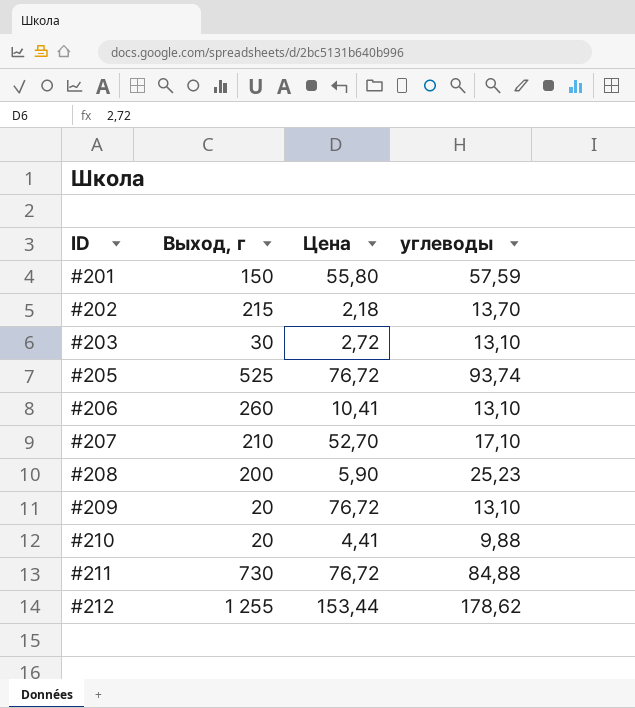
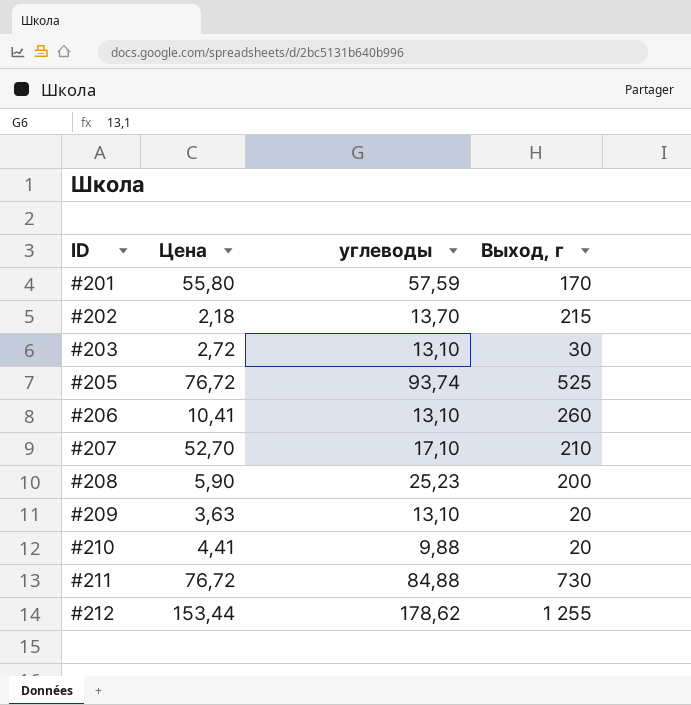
column Выход, г | position: 2 -> 4
#201 | Выход, г: 150 -> 170
#209 | Цена: 76,72 -> 3,63

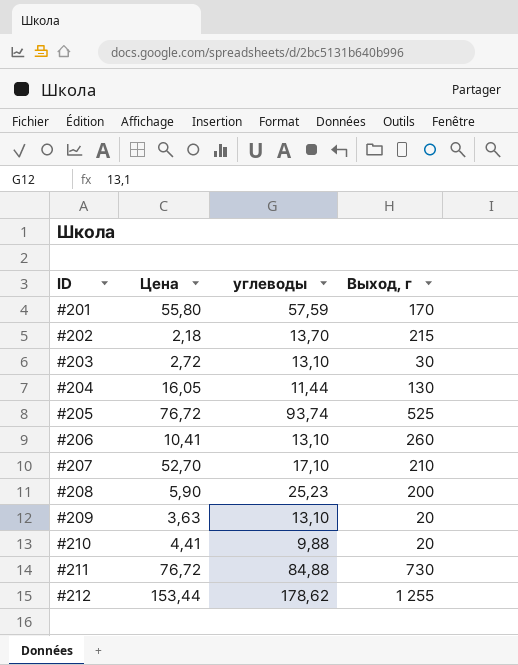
row #204: none -> 16,05 | 11,44 | 130

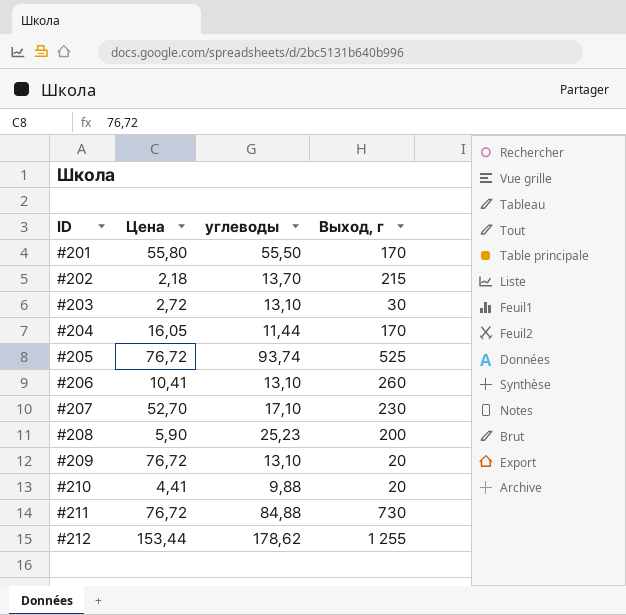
#201 | углеводы: 57,59 -> 55,50
#204 | Выход, г: 130 -> 170
#207 | Выход, г: 210 -> 230
#209 | Цена: 3,63 -> 76,72

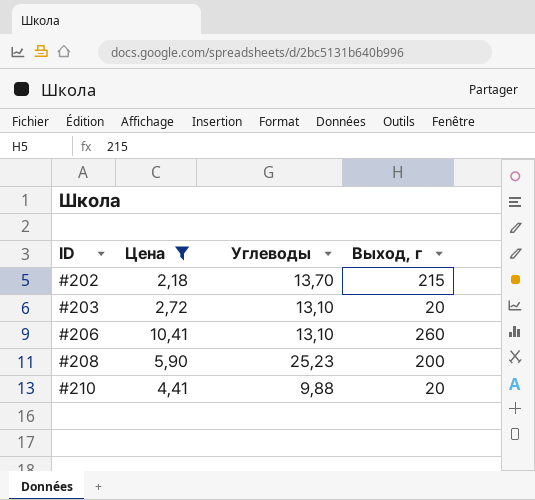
filter: none -> Цена <= 10,41
column name: углеводы -> Углеводы
#203 | Выход, г: 30 -> 20

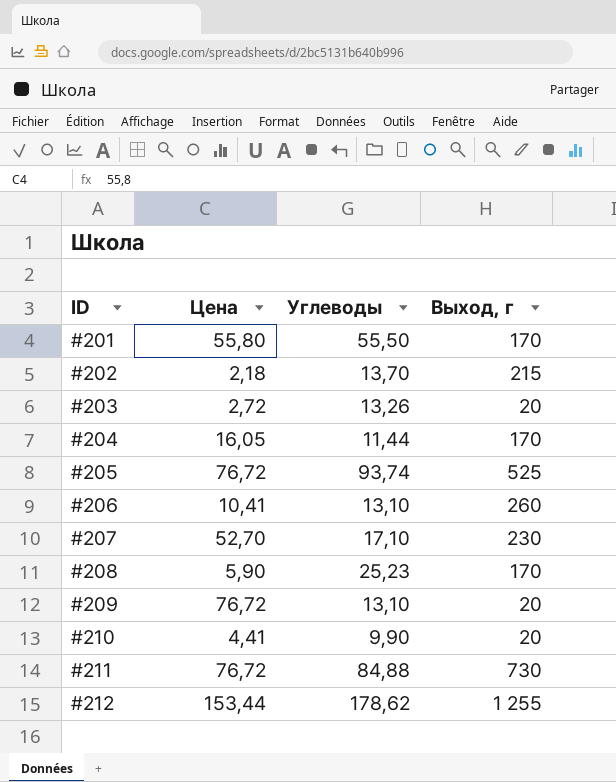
filter: Цена <= 10,41 -> none
#203 | Углеводы: 13,10 -> 13,26
#208 | Выход, г: 200 -> 170
#210 | Углеводы: 9,88 -> 9,90

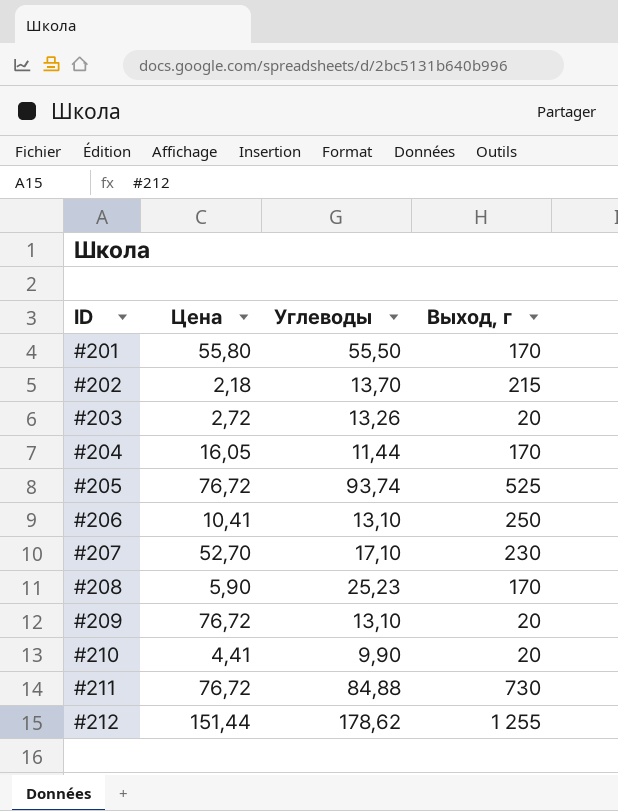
#206 | Выход, г: 260 -> 250
#212 | Цена: 153,44 -> 151,44

